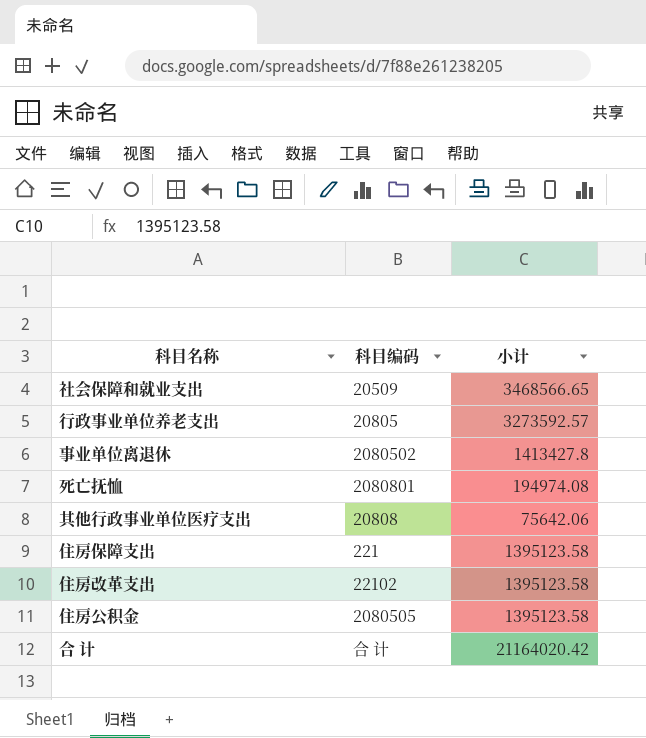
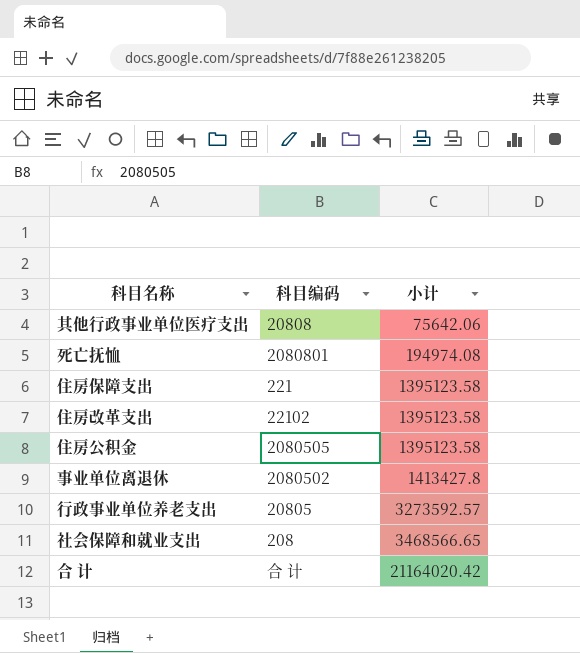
row order: none -> 小计 ascending
社会保障和就业支出 | 科目编码: 20509 -> 208

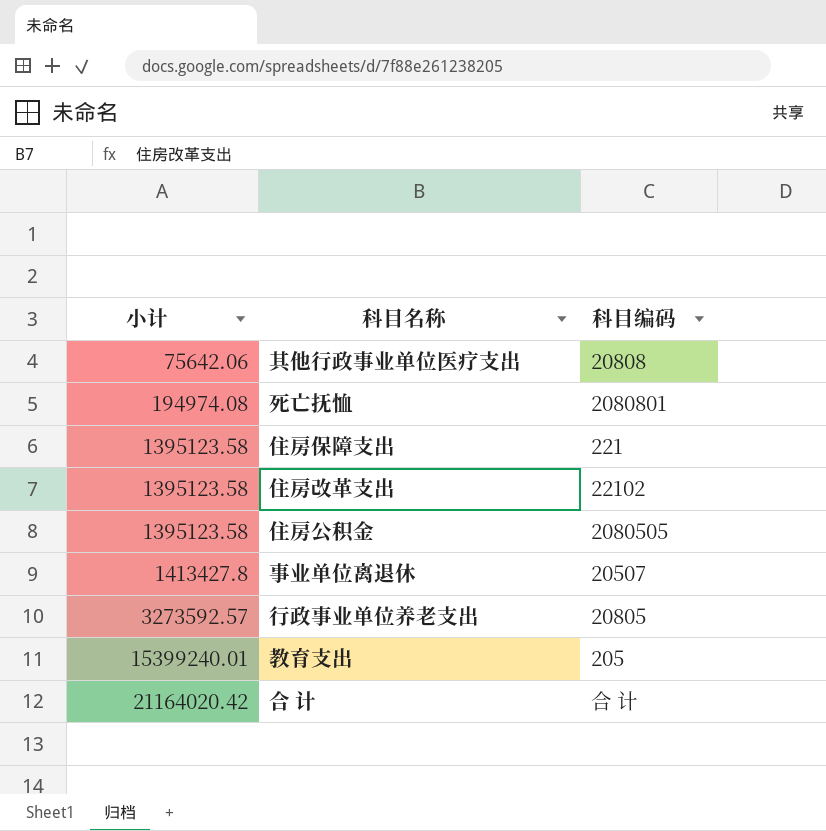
column 小计 | position: 3 -> 1
row 社会保障和就业支出: 208 | 3468566.65 -> none
事业单位离退休 | 科目编码: 2080502 -> 20507
row 教育支出: none -> 15399240.01 | 205

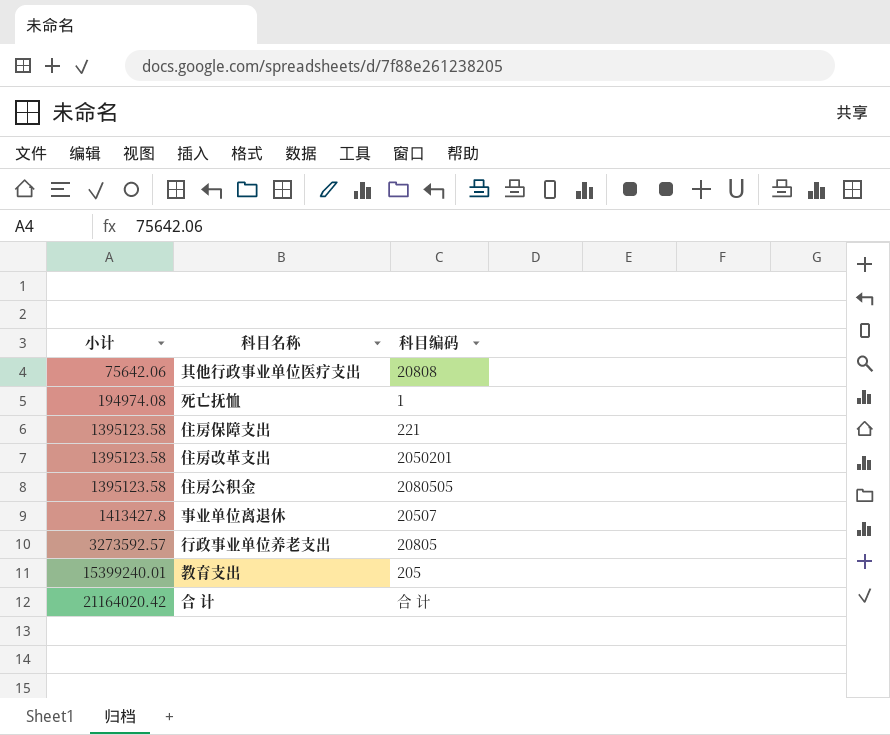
死亡抚恤 | 科目编码: 2080801 -> 1
住房改革支出 | 科目编码: 22102 -> 2050201

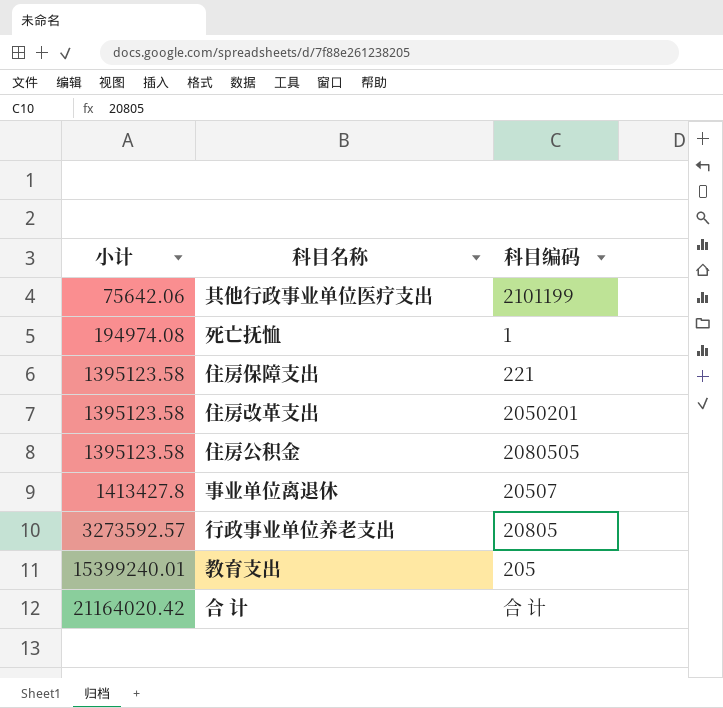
其他行政事业单位医疗支出 | 科目编码: 20808 -> 2101199

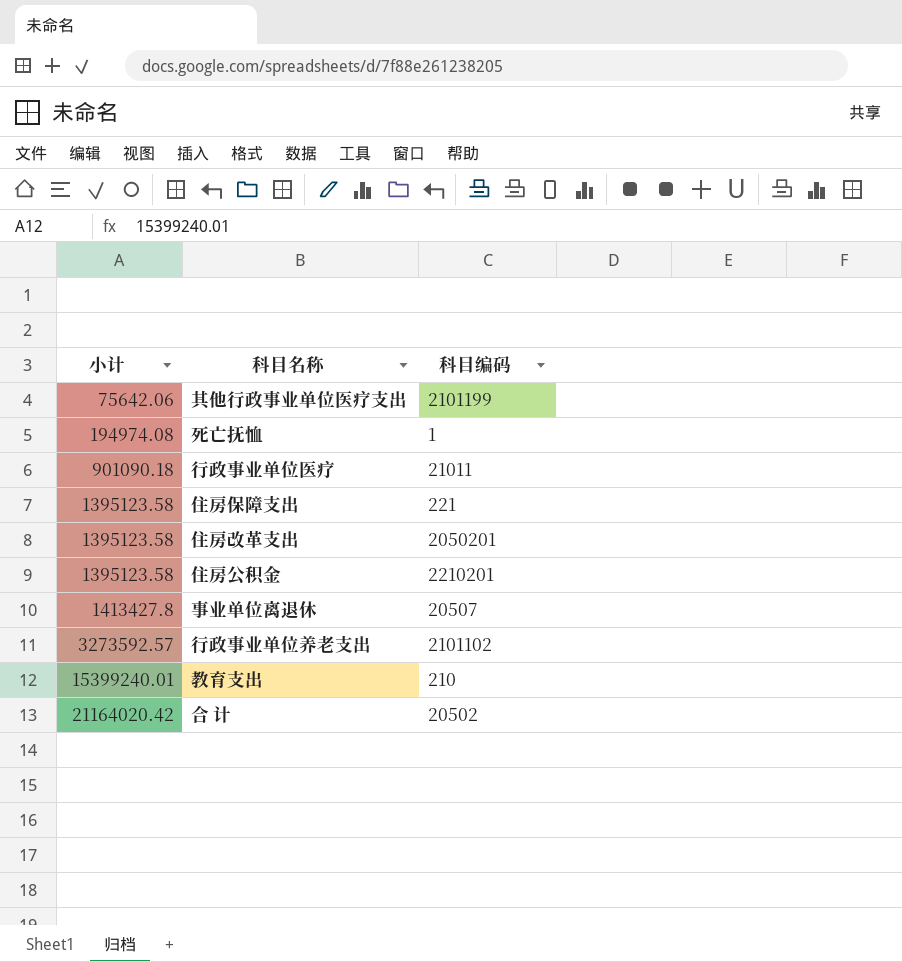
row 行政事业单位医疗: none -> 901090.18 | 21011
住房公积金 | 科目编码: 2080505 -> 2210201
行政事业单位养老支出 | 科目编码: 20805 -> 2101102
教育支出 | 科目编码: 205 -> 210
合 计 | 科目编码: 合 计 -> 20502

